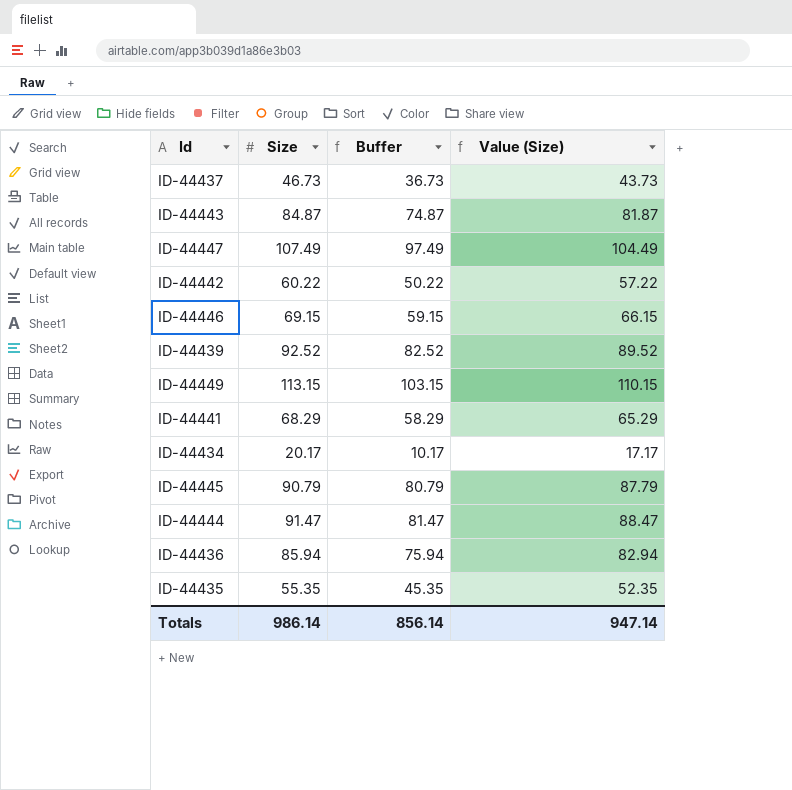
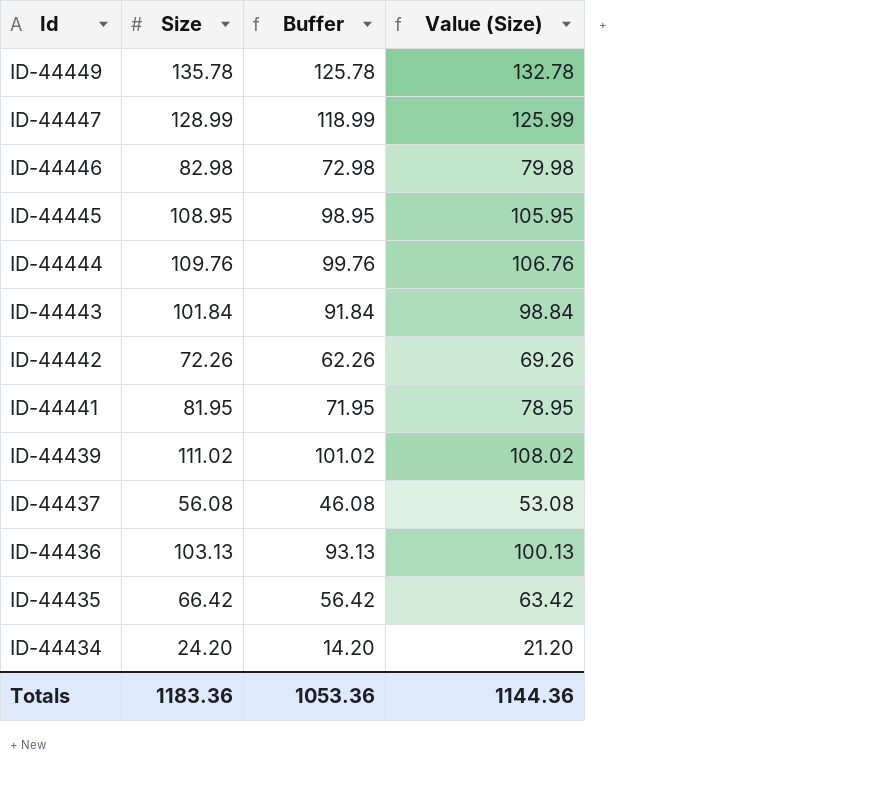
row order: none -> Id descending
ID-44449 | Size: 113.15 -> 135.78
ID-44449 | Buffer: 103.15 -> 125.78
ID-44449 | Value (Size): 110.15 -> 132.78
ID-44447 | Size: 107.49 -> 128.99
ID-44447 | Buffer: 97.49 -> 118.99
ID-44447 | Value (Size): 104.49 -> 125.99
ID-44446 | Size: 69.15 -> 82.98
ID-44446 | Buffer: 59.15 -> 72.98
ID-44446 | Value (Size): 66.15 -> 79.98
ID-44445 | Size: 90.79 -> 108.95
ID-44445 | Buffer: 80.79 -> 98.95
ID-44445 | Value (Size): 87.79 -> 105.95
ID-44444 | Size: 91.47 -> 109.76
ID-44444 | Buffer: 81.47 -> 99.76
ID-44444 | Value (Size): 88.47 -> 106.76
ID-44443 | Size: 84.87 -> 101.84
ID-44443 | Buffer: 74.87 -> 91.84
ID-44443 | Value (Size): 81.87 -> 98.84
ID-44442 | Size: 60.22 -> 72.26
ID-44442 | Buffer: 50.22 -> 62.26
ID-44442 | Value (Size): 57.22 -> 69.26
ID-44441 | Size: 68.29 -> 81.95
ID-44441 | Buffer: 58.29 -> 71.95
ID-44441 | Value (Size): 65.29 -> 78.95
ID-44439 | Size: 92.52 -> 111.02
ID-44439 | Buffer: 82.52 -> 101.02
ID-44439 | Value (Size): 89.52 -> 108.02
ID-44437 | Size: 46.73 -> 56.08
ID-44437 | Buffer: 36.73 -> 46.08
ID-44437 | Value (Size): 43.73 -> 53.08
ID-44436 | Size: 85.94 -> 103.13
ID-44436 | Buffer: 75.94 -> 93.13
ID-44436 | Value (Size): 82.94 -> 100.13
ID-44435 | Size: 55.35 -> 66.42
ID-44435 | Buffer: 45.35 -> 56.42
ID-44435 | Value (Size): 52.35 -> 63.42
ID-44434 | Size: 20.17 -> 24.20
ID-44434 | Buffer: 10.17 -> 14.20
ID-44434 | Value (Size): 17.17 -> 21.20
Totals | Size: 986.14 -> 1183.36
Totals | Buffer: 856.14 -> 1053.36
Totals | Value (Size): 947.14 -> 1144.36

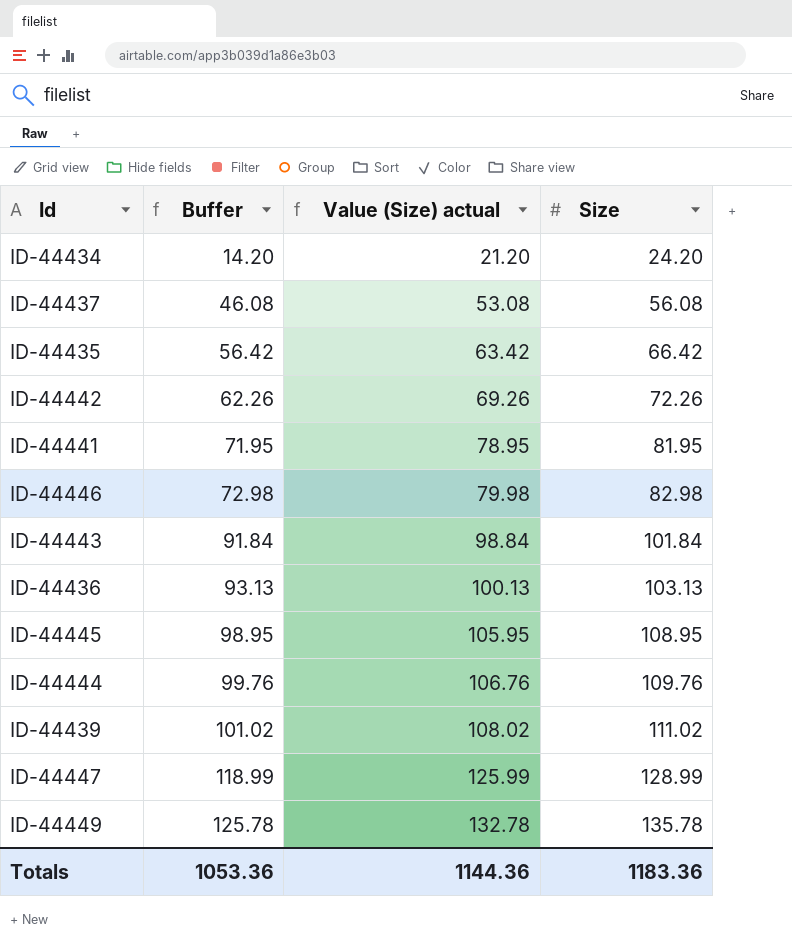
row order: Id descending -> Buffer ascending
column name: Value (Size) -> Value (Size) actual
column Size | position: 2 -> 4

